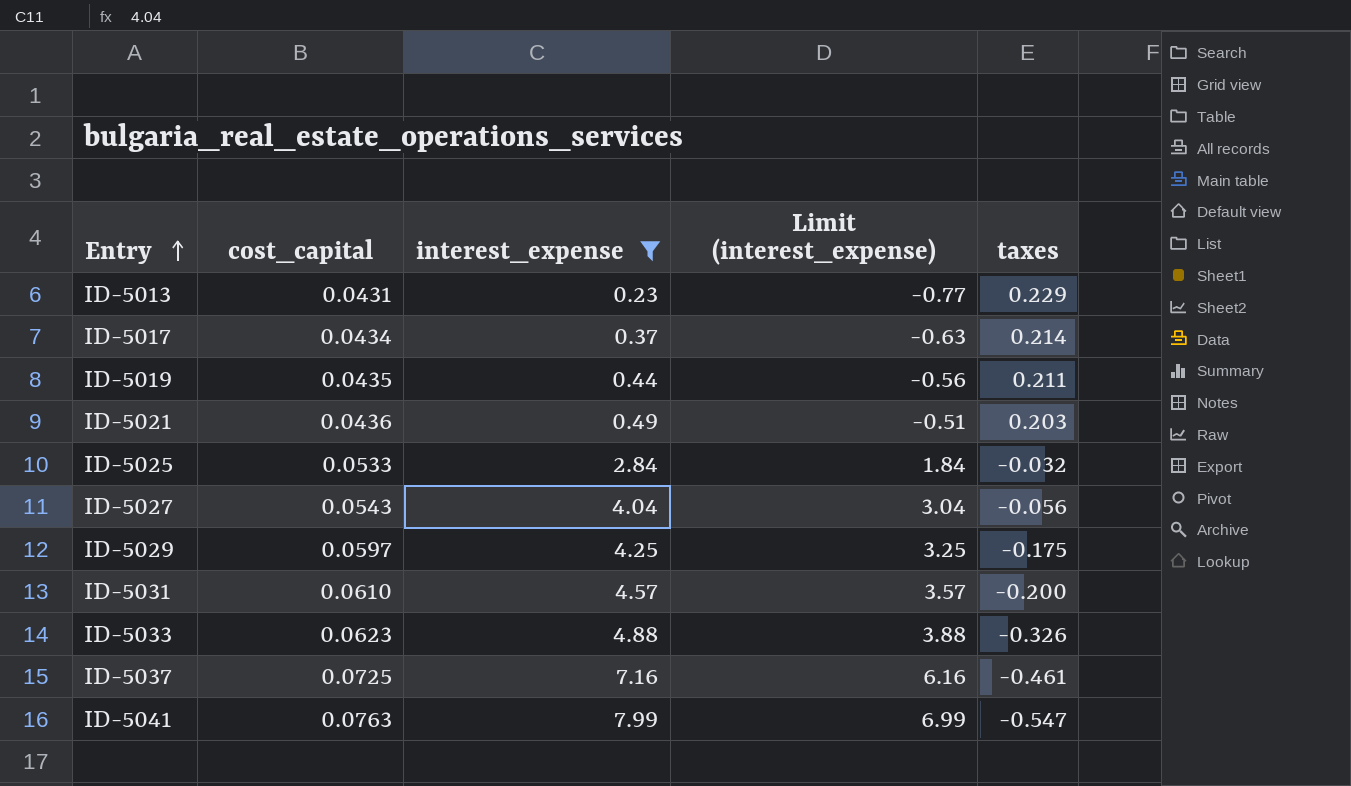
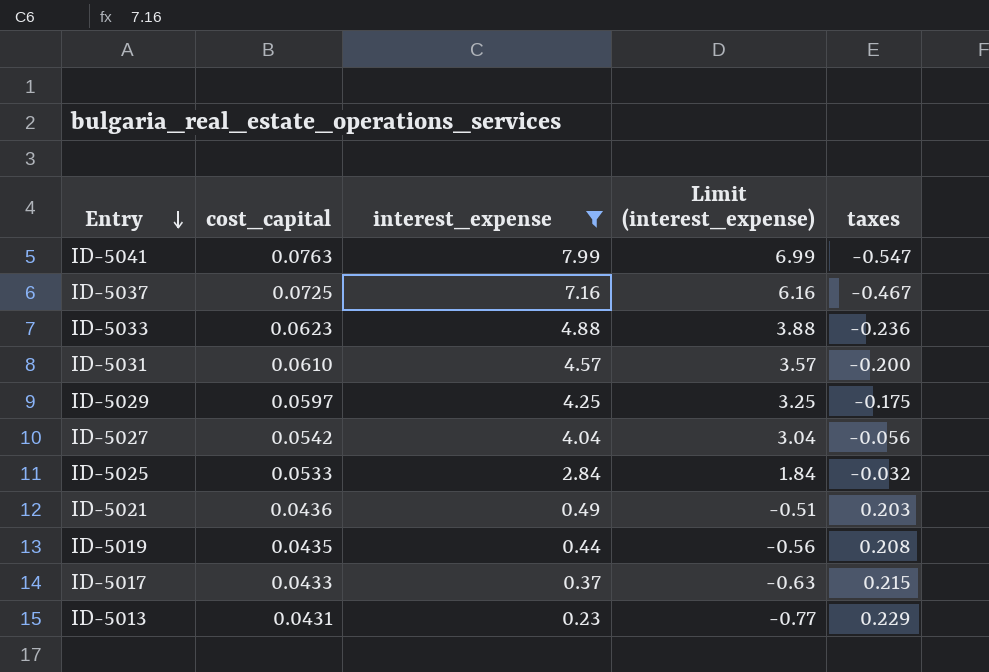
row order: Entry ascending -> Entry descending
ID-5037 | taxes: -0.461 -> -0.467
ID-5033 | taxes: -0.326 -> -0.236
ID-5027 | cost_capital: 0.0543 -> 0.0542
ID-5019 | taxes: 0.211 -> 0.208
ID-5017 | cost_capital: 0.0434 -> 0.0433
ID-5017 | taxes: 0.214 -> 0.215

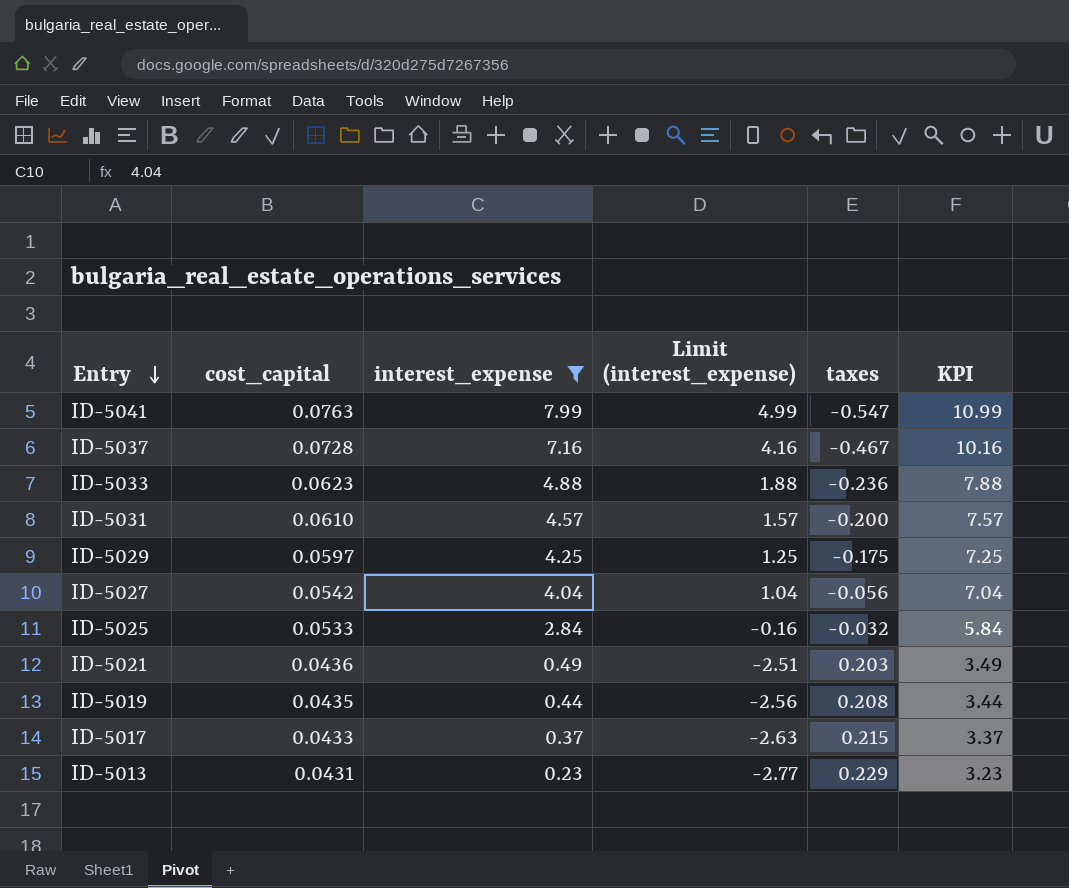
column Limit (interest_expense) | formula: [interest_expense] - 1 -> [interest_expense] - 3
column KPI | formula: none -> [interest_expense] + 3
ID-5037 | cost_capital: 0.0725 -> 0.0728

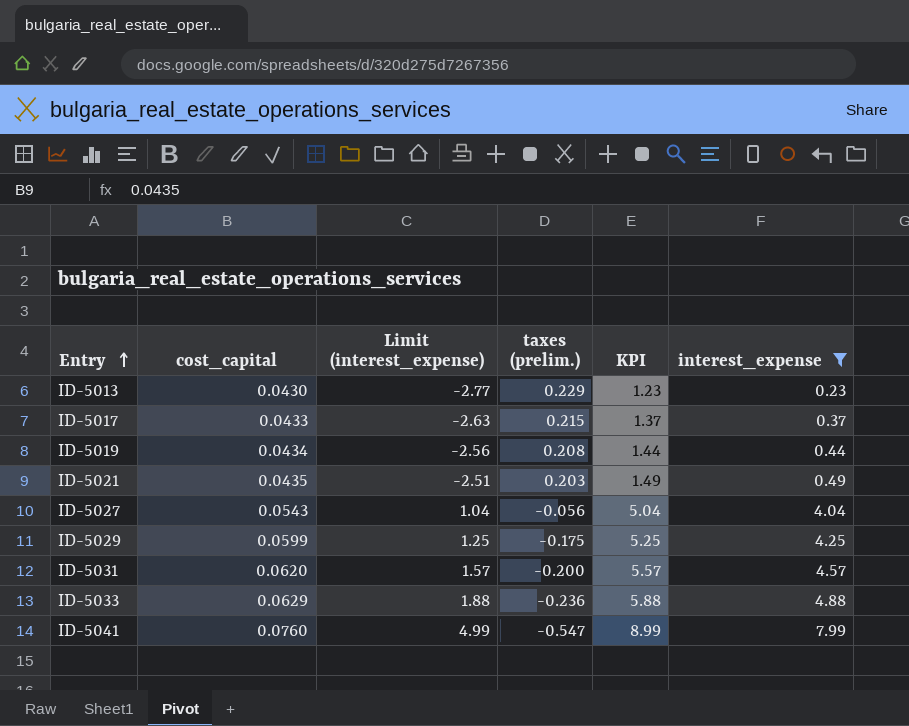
row order: Entry descending -> Entry ascending
column name: taxes -> taxes (prelim.)
column KPI | formula: [interest_expense] + 3 -> [interest_expense] + 1
column interest_expense | position: 3 -> 6
row ID-5037: 0.0728 | 7.16 | 4.16 | -0.467 | 10.16 -> none
row ID-5025: 0.0533 | 2.84 | -0.16 | -0.032 | 5.84 -> none
ID-5013 | cost_capital: 0.0431 -> 0.0430
ID-5019 | cost_capital: 0.0435 -> 0.0434
ID-5021 | cost_capital: 0.0436 -> 0.0435
ID-5027 | cost_capital: 0.0542 -> 0.0543
ID-5029 | cost_capital: 0.0597 -> 0.0599
ID-5031 | cost_capital: 0.0610 -> 0.0620
ID-5033 | cost_capital: 0.0623 -> 0.0629
ID-5041 | cost_capital: 0.0763 -> 0.0760

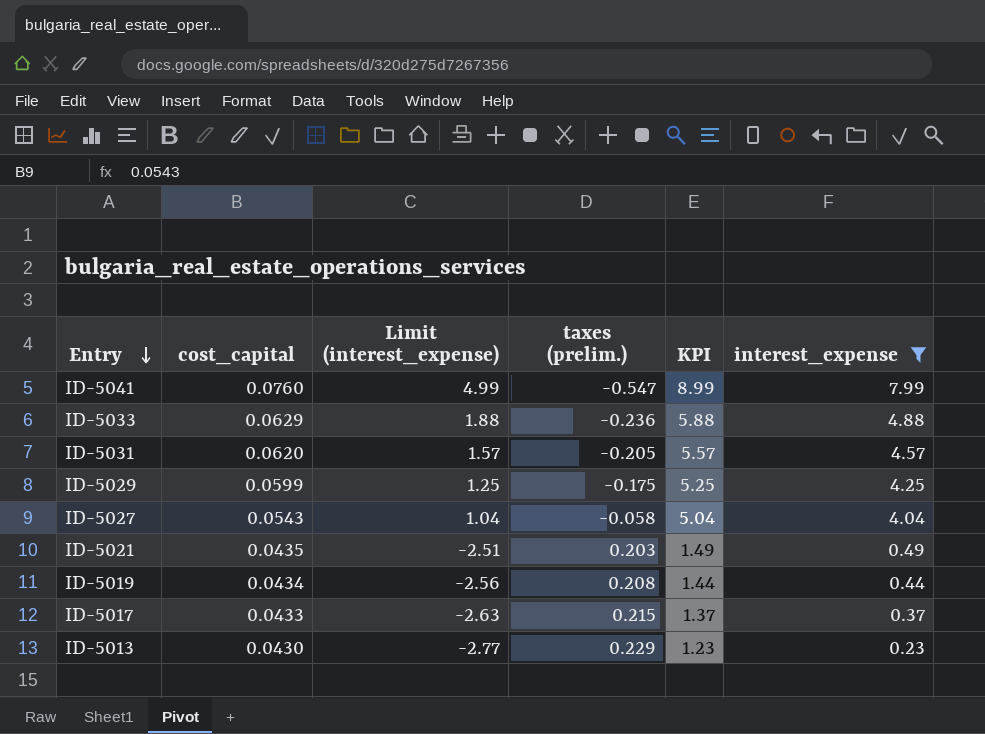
row order: Entry ascending -> Entry descending
ID-5031 | taxes (prelim.): -0.200 -> -0.205
ID-5027 | taxes (prelim.): -0.056 -> -0.058

